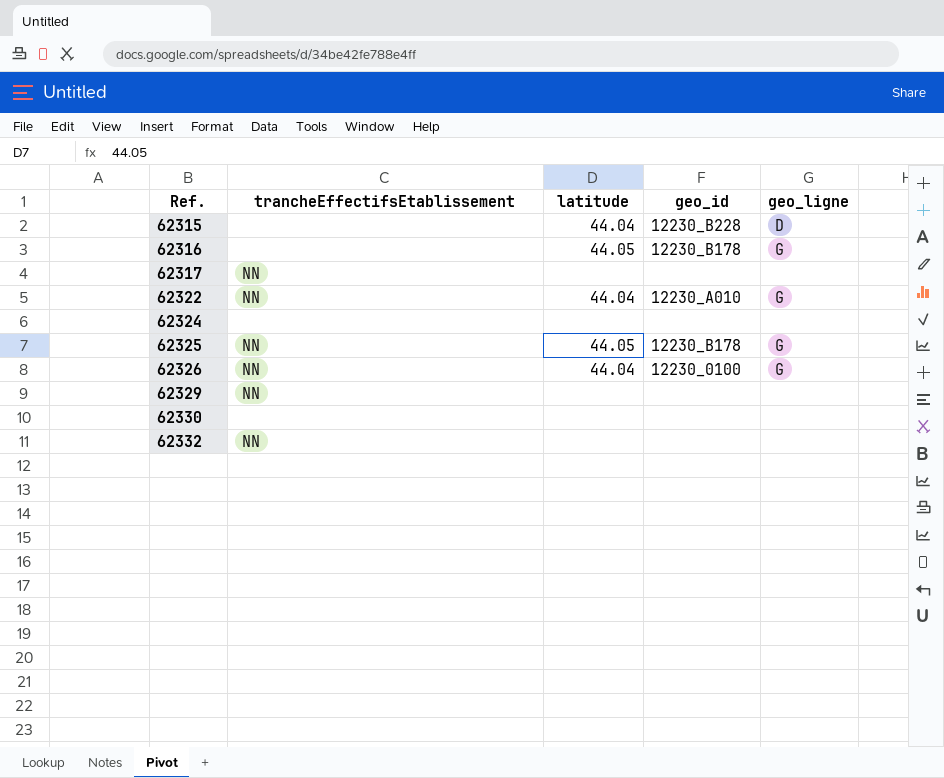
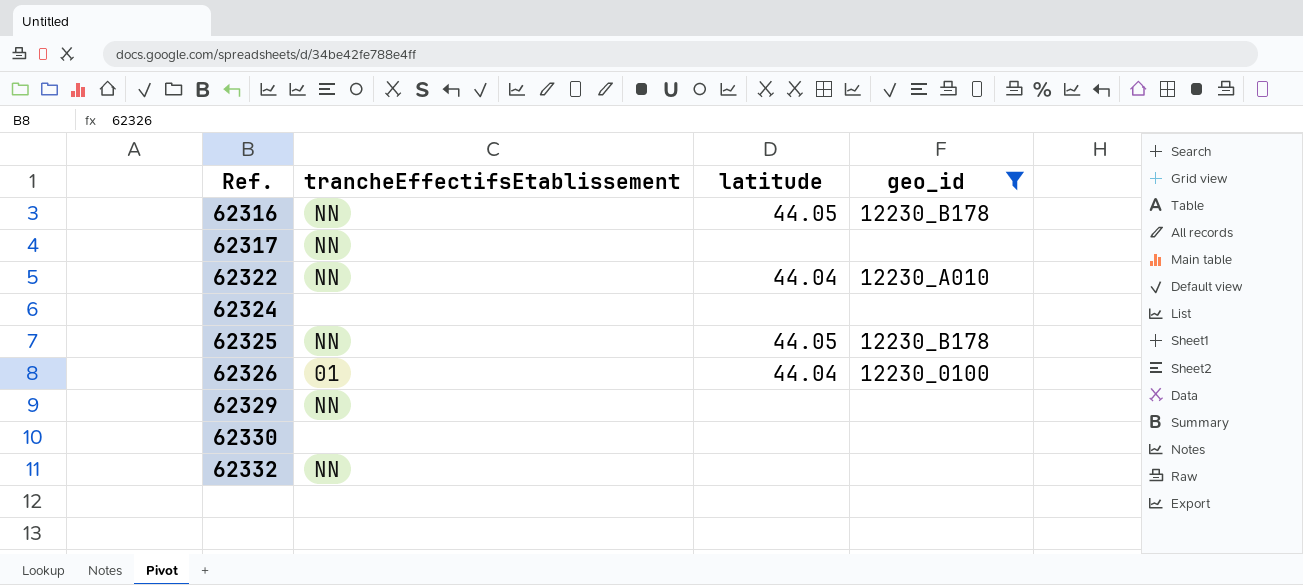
filter: none -> geo_id != 12230_B228
column geo_ligne | position: 5 -> none
62316 | trancheEffectifsEtablissement: none -> NN
62326 | trancheEffectifsEtablissement: NN -> 01

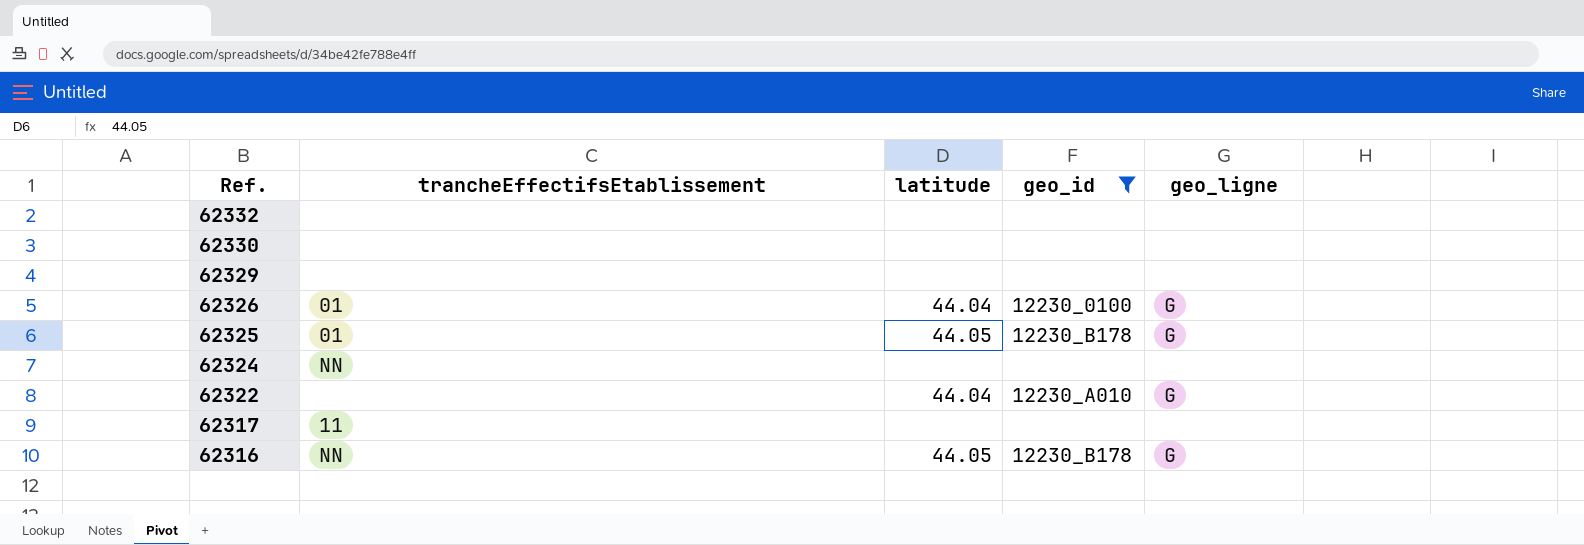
row order: Ref. ascending -> Ref. descending
column geo_ligne | position: none -> 5
62332 | trancheEffectifsEtablissement: NN -> none
62329 | trancheEffectifsEtablissement: NN -> none
62325 | trancheEffectifsEtablissement: NN -> 01
62324 | trancheEffectifsEtablissement: none -> NN
62322 | trancheEffectifsEtablissement: NN -> none
62317 | trancheEffectifsEtablissement: NN -> 11

